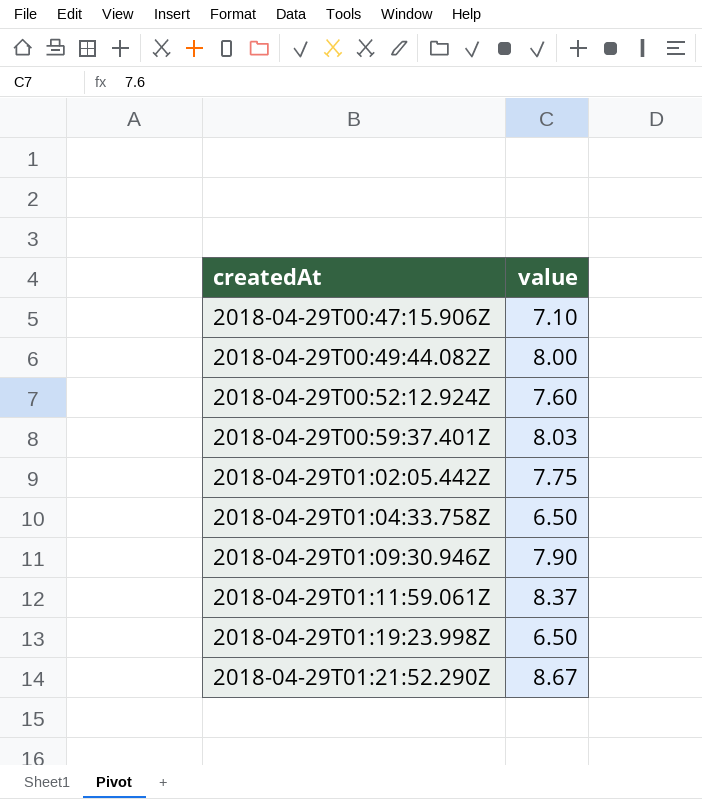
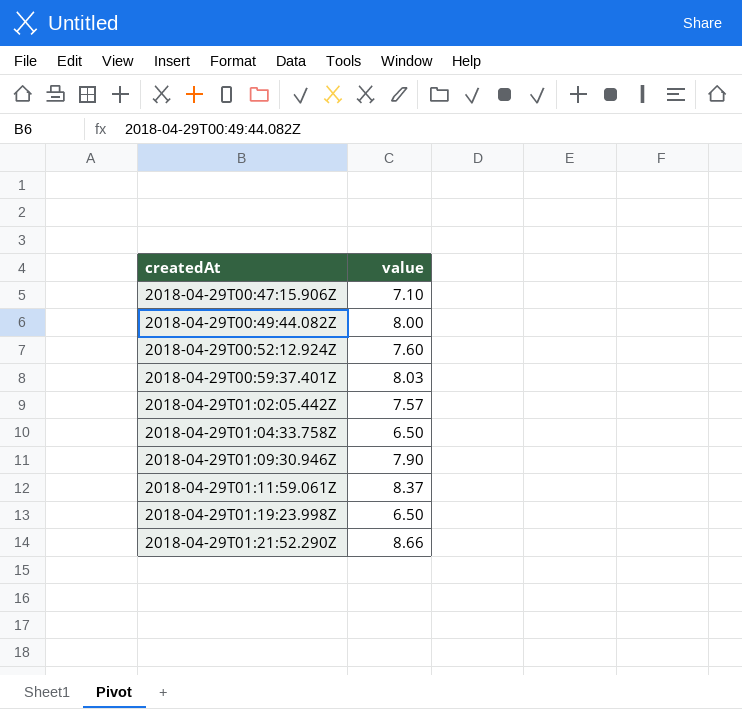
2018-04-29T01:02:05.442Z | value: 7.75 -> 7.57
2018-04-29T01:21:52.290Z | value: 8.67 -> 8.66

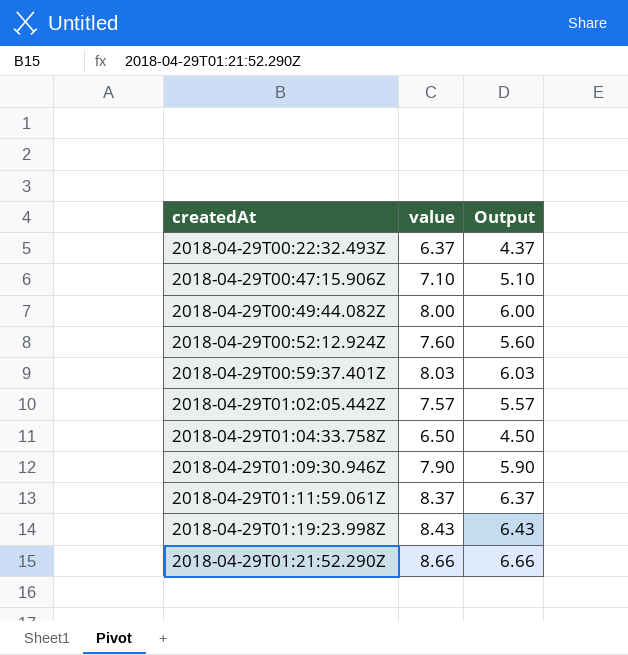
column Output | formula: none -> [value] - 2
row 2018-04-29T00:22:32.493Z: none -> 6.37 | 4.37
2018-04-29T01:19:23.998Z | value: 6.50 -> 8.43

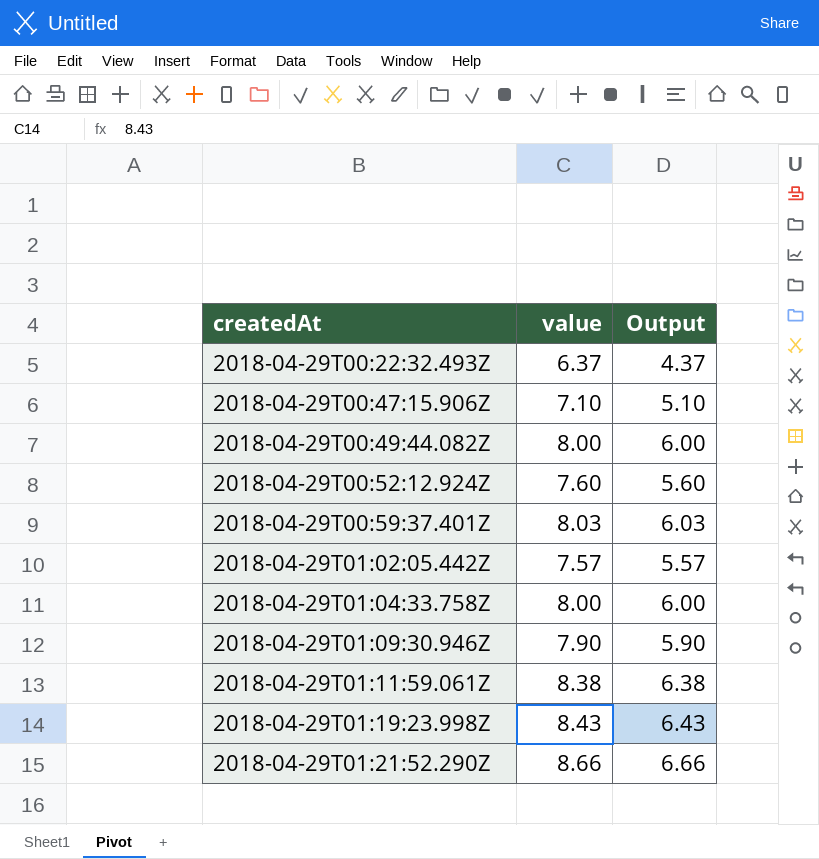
2018-04-29T01:04:33.758Z | value: 6.50 -> 8.00
2018-04-29T01:04:33.758Z | Output: 4.50 -> 6.00
2018-04-29T01:11:59.061Z | value: 8.37 -> 8.38
2018-04-29T01:11:59.061Z | Output: 6.37 -> 6.38

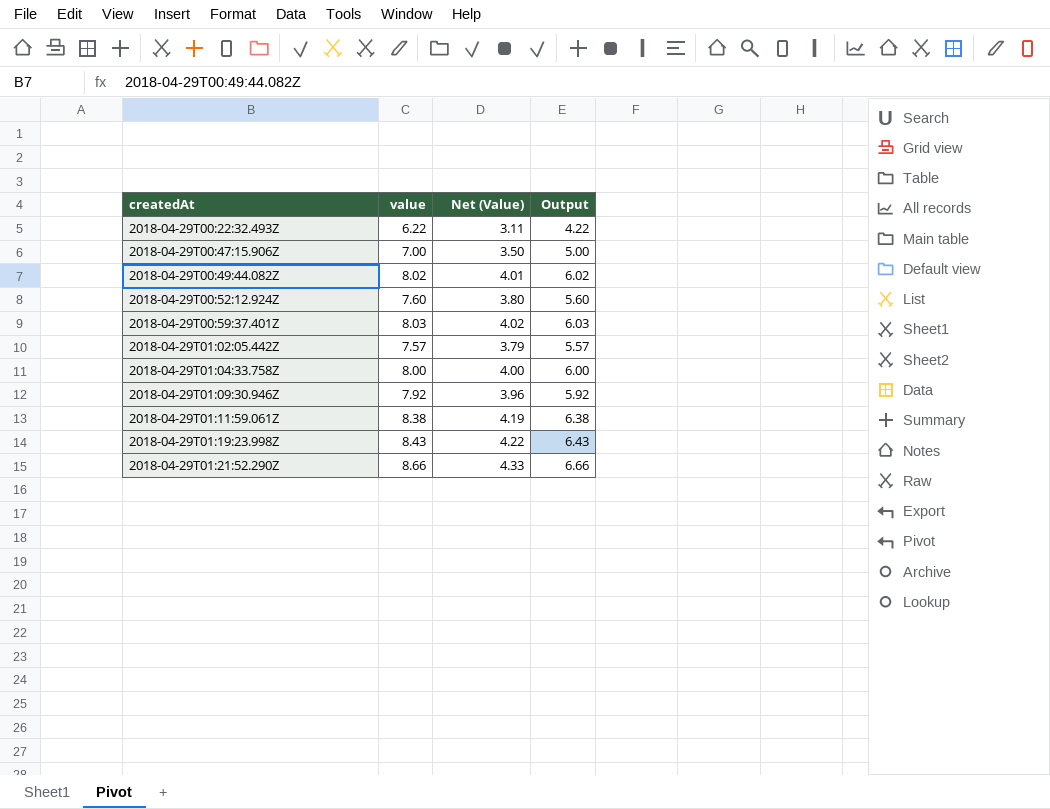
column Net (Value) | formula: none -> [value] * 0.5
2018-04-29T00:22:32.493Z | value: 6.37 -> 6.22
2018-04-29T00:22:32.493Z | Output: 4.37 -> 4.22
2018-04-29T00:47:15.906Z | value: 7.10 -> 7.00
2018-04-29T00:47:15.906Z | Output: 5.10 -> 5.00
2018-04-29T00:49:44.082Z | value: 8.00 -> 8.02
2018-04-29T00:49:44.082Z | Output: 6.00 -> 6.02
2018-04-29T01:09:30.946Z | value: 7.90 -> 7.92
2018-04-29T01:09:30.946Z | Output: 5.90 -> 5.92

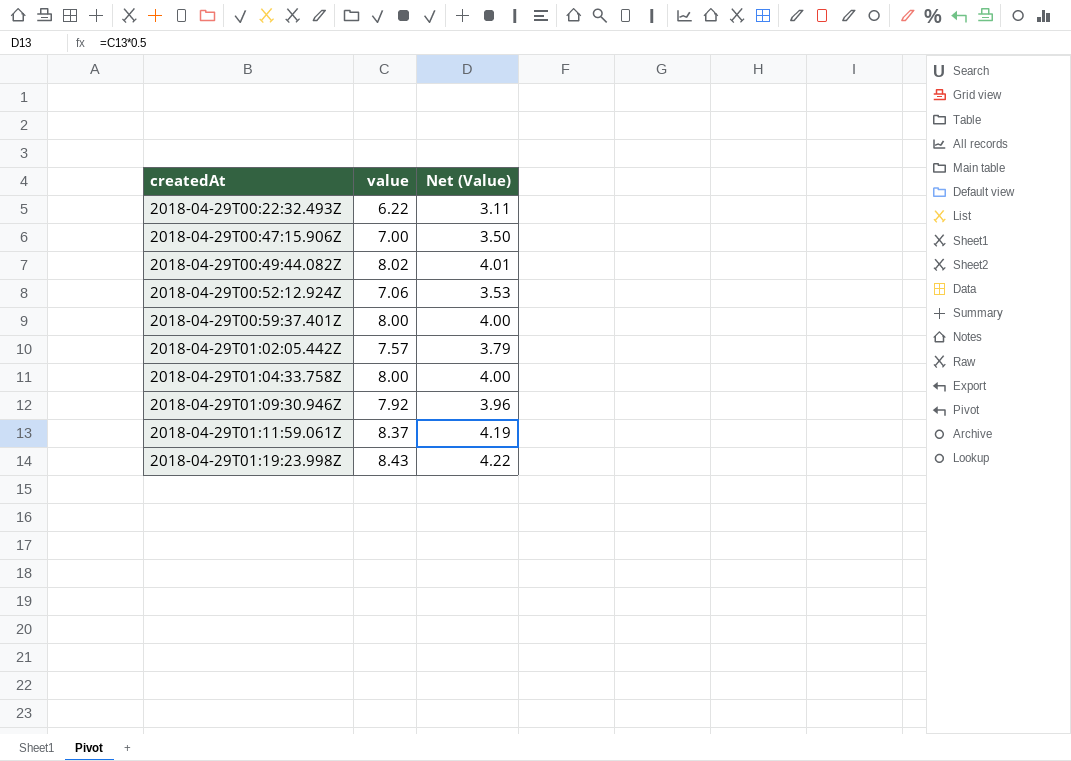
column Output | formula: [value] - 2 -> none
row 2018-04-29T01:21:52.290Z: 8.66 | 4.33 | 6.66 -> none
2018-04-29T00:52:12.924Z | value: 7.60 -> 7.06
2018-04-29T00:52:12.924Z | Net (Value): 3.80 -> 3.53
2018-04-29T00:59:37.401Z | value: 8.03 -> 8.00
2018-04-29T00:59:37.401Z | Net (Value): 4.02 -> 4.00
2018-04-29T01:11:59.061Z | value: 8.38 -> 8.37

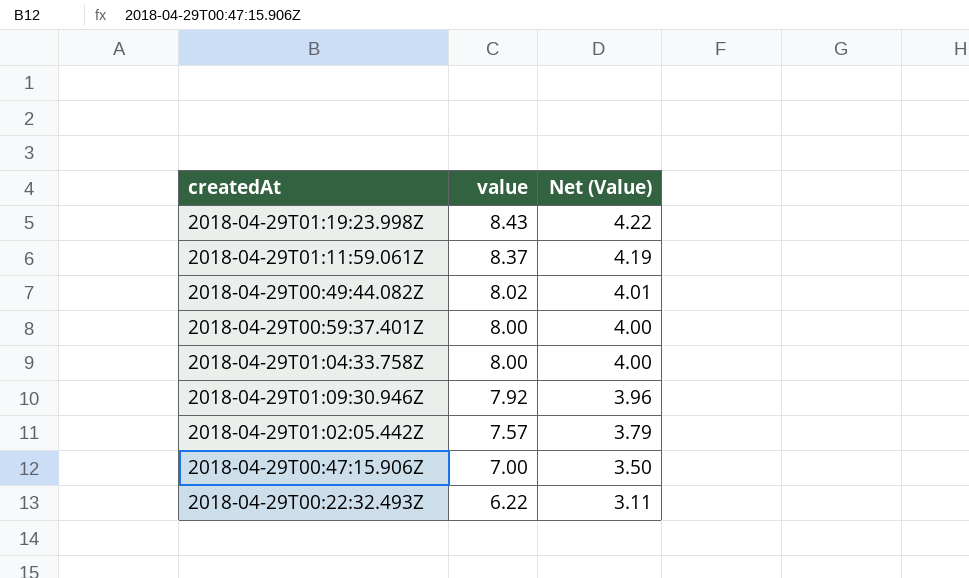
row order: createdAt ascending -> value descending
row 2018-04-29T00:52:12.924Z: 7.06 | 3.53 -> none

